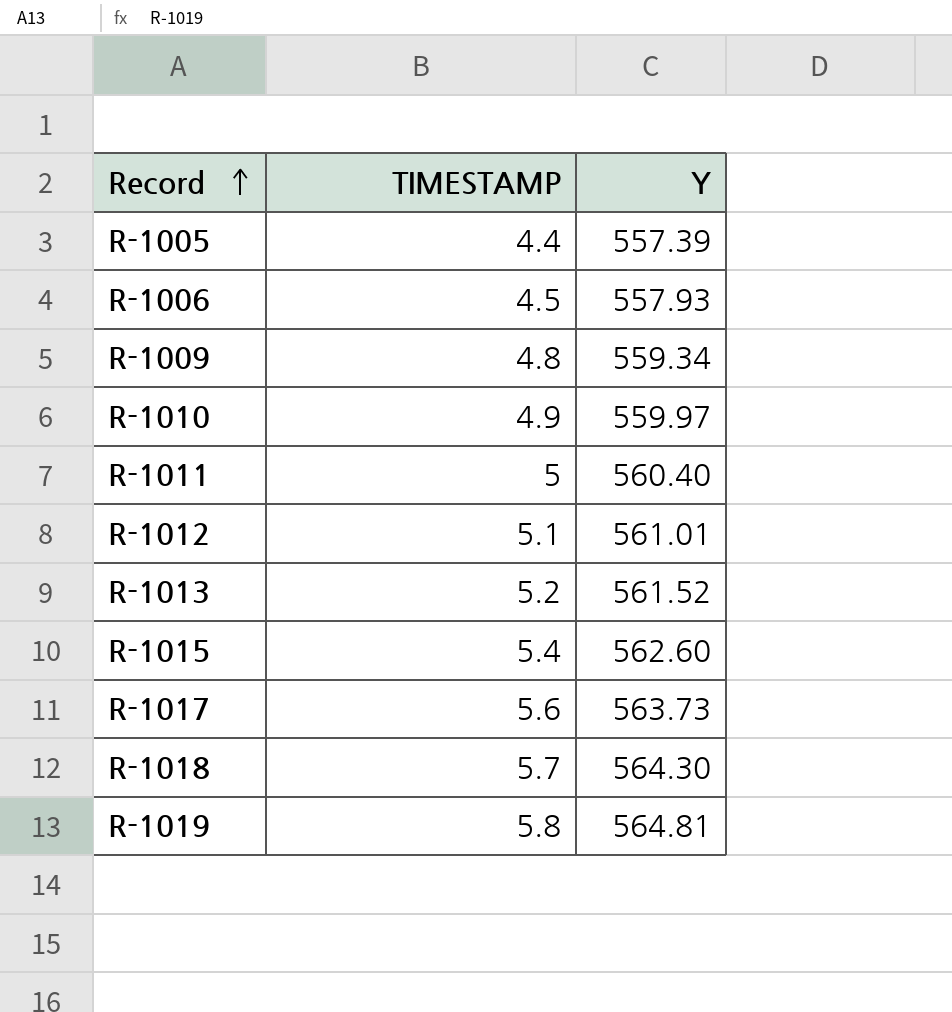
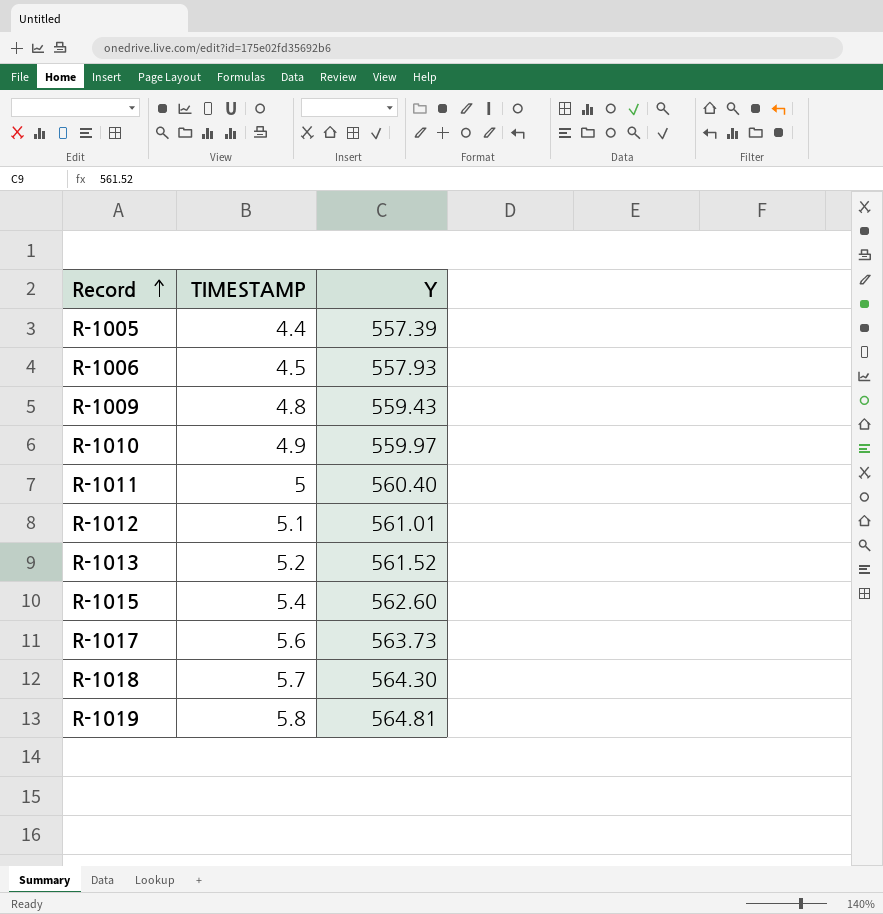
R-1009 | Y: 559.34 -> 559.43

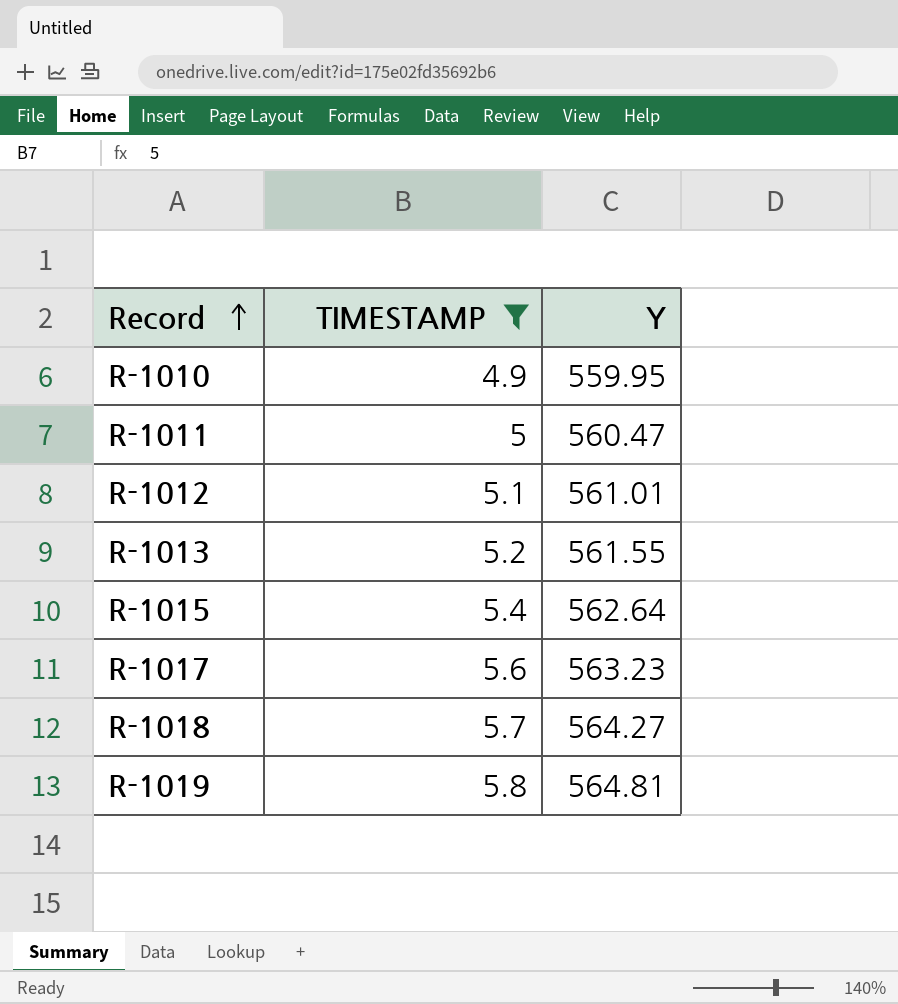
filter: none -> TIMESTAMP >= 4.9
R-1010 | Y: 559.97 -> 559.95
R-1011 | Y: 560.40 -> 560.47
R-1013 | Y: 561.52 -> 561.55
R-1015 | Y: 562.60 -> 562.64
R-1017 | Y: 563.73 -> 563.23
R-1018 | Y: 564.30 -> 564.27

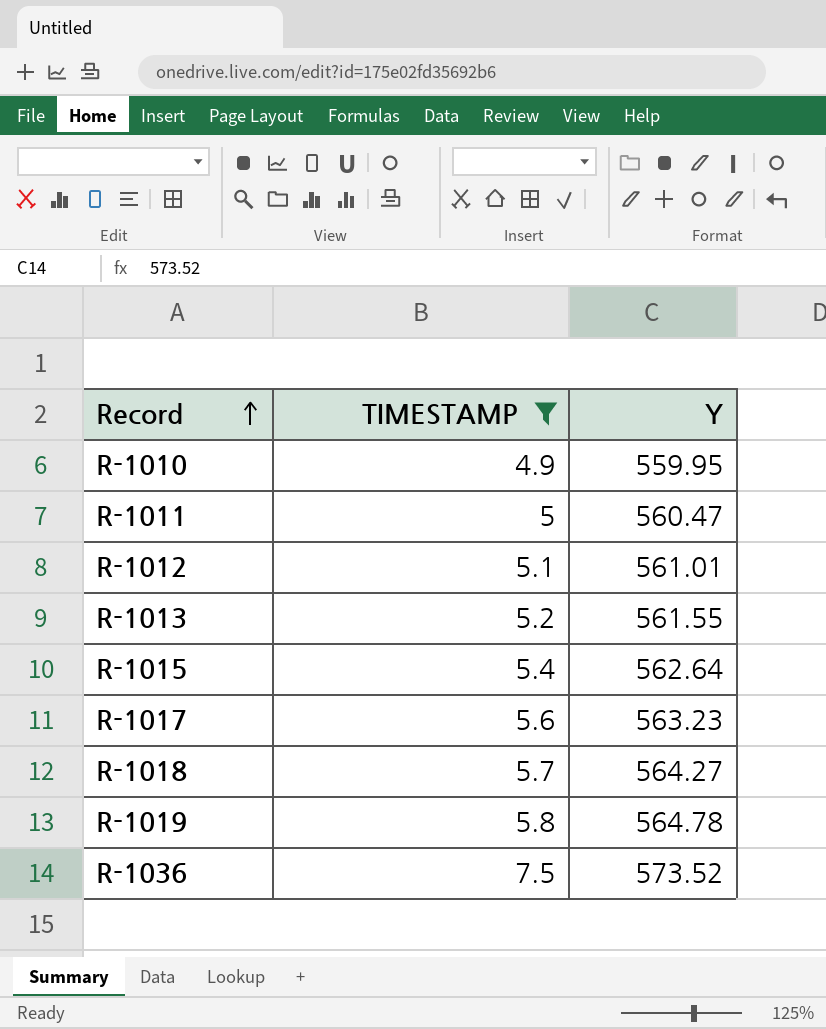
R-1019 | Y: 564.81 -> 564.78
row R-1036: none -> 7.5 | 573.52

